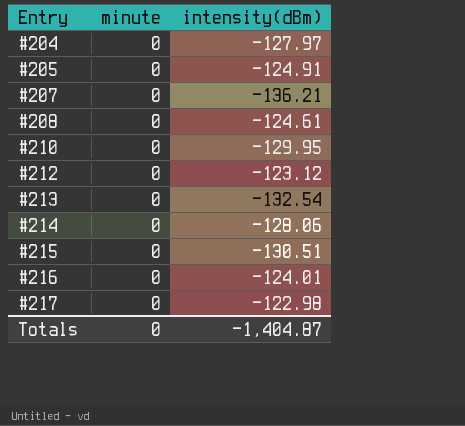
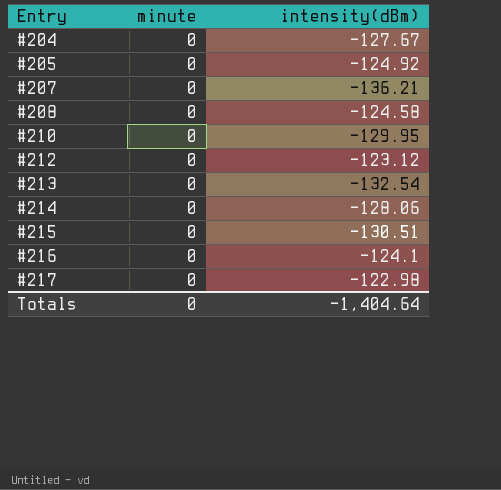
#204 | intensity(dBm): -127.97 -> -127.67
#205 | intensity(dBm): -124.91 -> -124.92
#208 | intensity(dBm): -124.61 -> -124.58
#216 | intensity(dBm): -124.01 -> -124.1
Totals | intensity(dBm): -1,404.87 -> -1,404.64

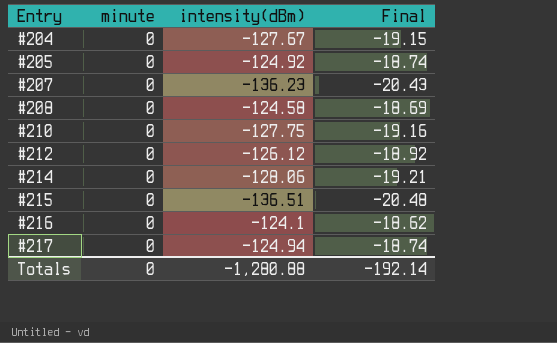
column Final | formula: none -> [intensity(dBm)] * 0.15
row #213: 0 | -132.54 -> none
#207 | intensity(dBm): -136.21 -> -136.23
#210 | intensity(dBm): -129.95 -> -127.75
#212 | intensity(dBm): -123.12 -> -126.12
#215 | intensity(dBm): -130.51 -> -136.51
#217 | intensity(dBm): -122.98 -> -124.94
Totals | intensity(dBm): -1,404.64 -> -1,280.88

